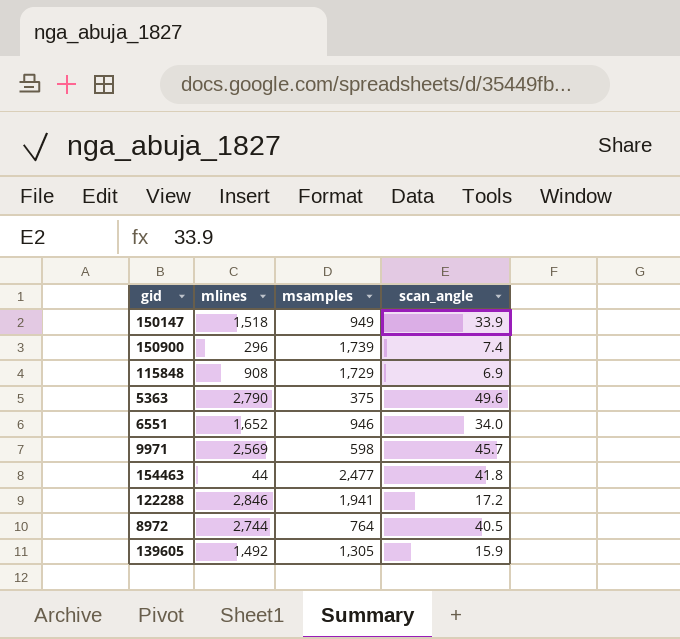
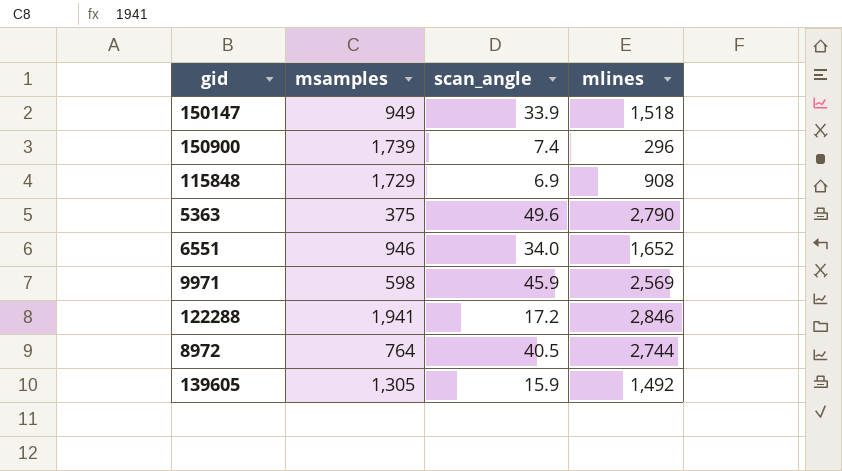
column mlines | position: 2 -> 4
row 154463: 44 | 2,477 | 41.8 -> none
9971 | scan_angle: 45.7 -> 45.9

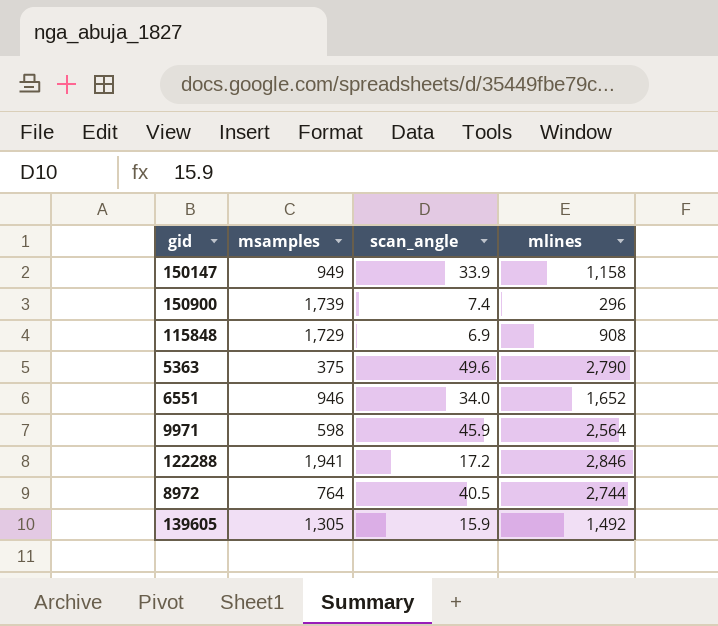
150147 | mlines: 1,518 -> 1,158
9971 | mlines: 2,569 -> 2,564

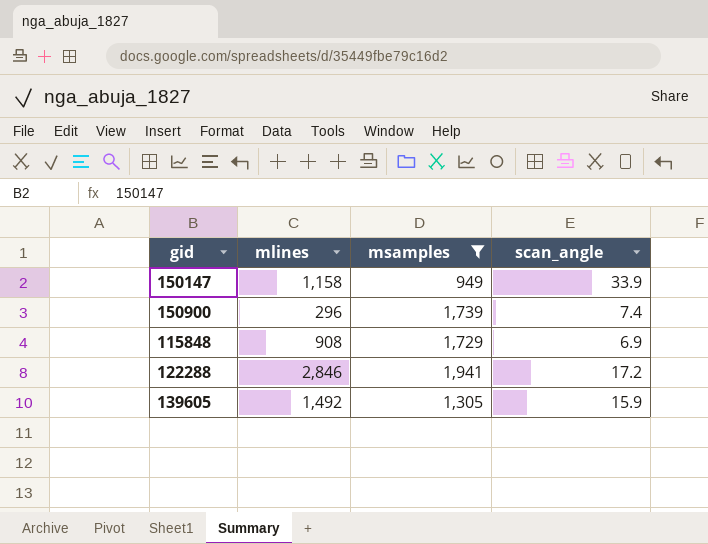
filter: none -> msamples >= 949
column mlines | position: 4 -> 2

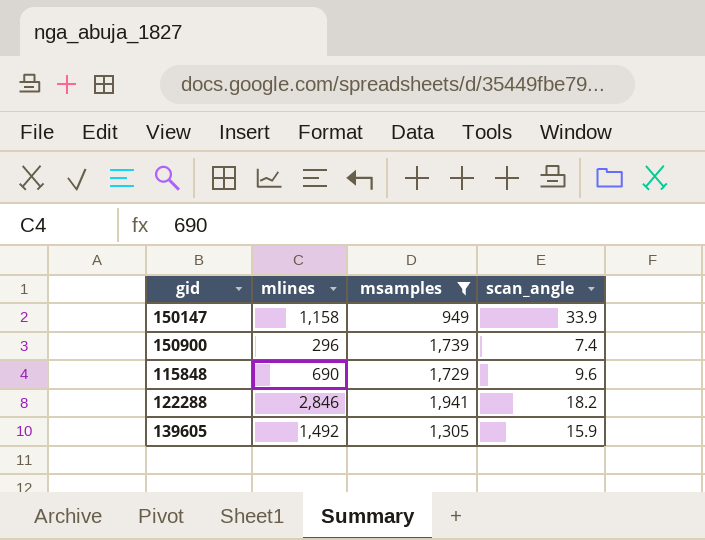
115848 | mlines: 908 -> 690
115848 | scan_angle: 6.9 -> 9.6
122288 | scan_angle: 17.2 -> 18.2

